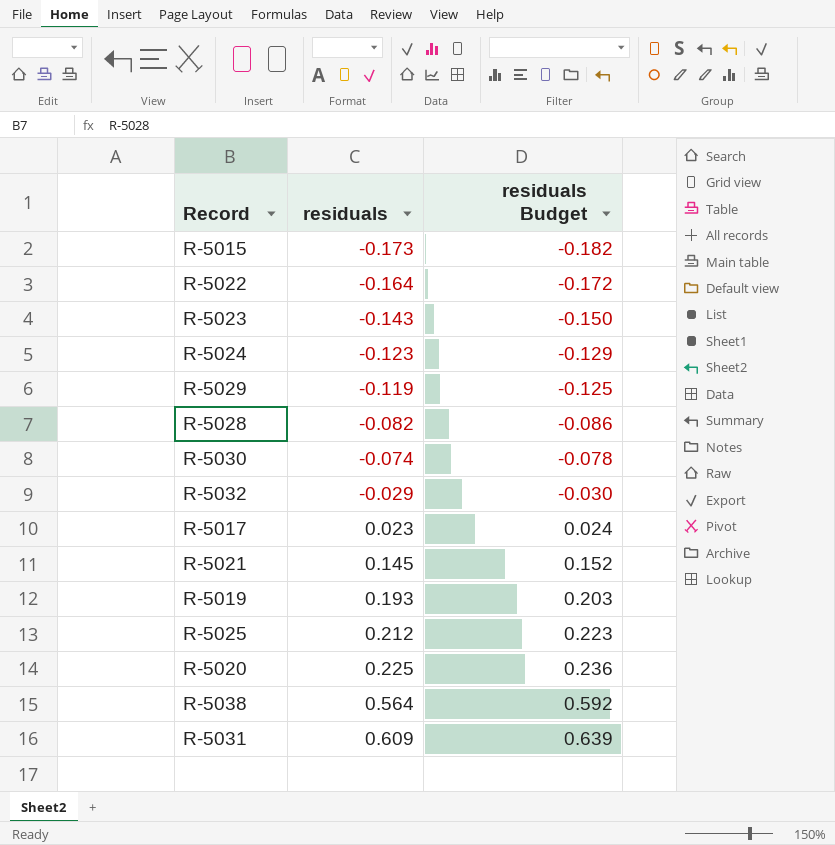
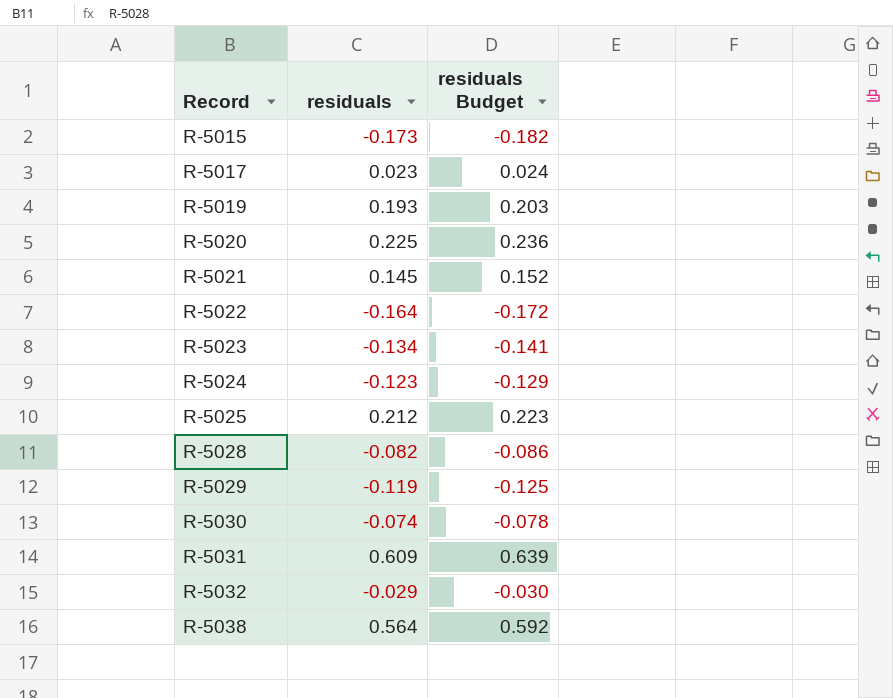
row order: residuals ascending -> Record ascending
R-5023 | residuals: -0.143 -> -0.134
R-5023 | residuals Budget: -0.150 -> -0.141

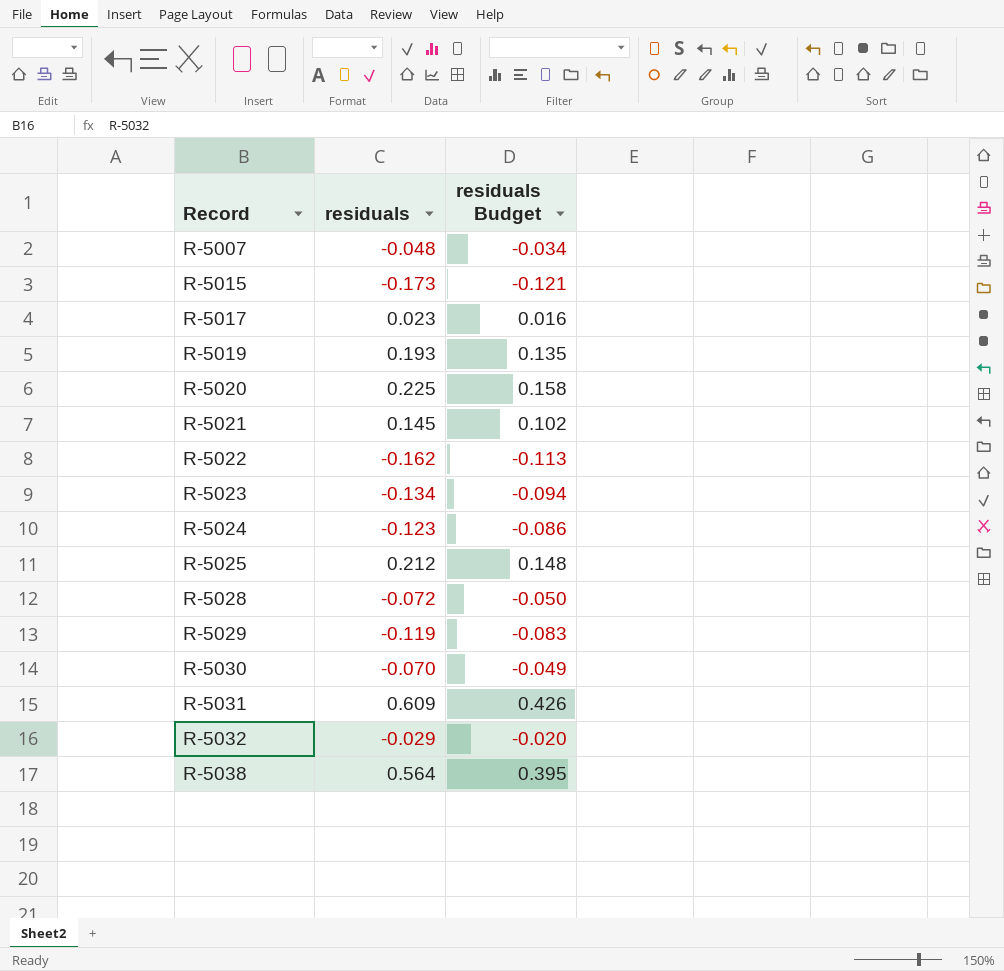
column residuals Budget | formula: [residuals] * 1.05 -> [residuals] * 0.7
row R-5007: none -> -0.048 | -0.034
R-5022 | residuals: -0.164 -> -0.162
R-5028 | residuals: -0.082 -> -0.072
R-5030 | residuals: -0.074 -> -0.070

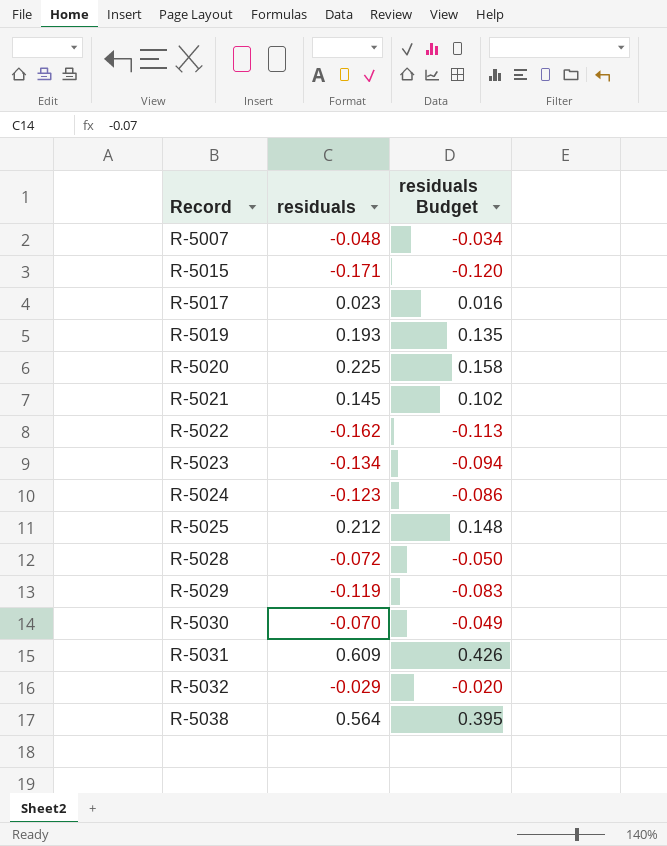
R-5015 | residuals: -0.173 -> -0.171
R-5015 | residuals Budget: -0.121 -> -0.120

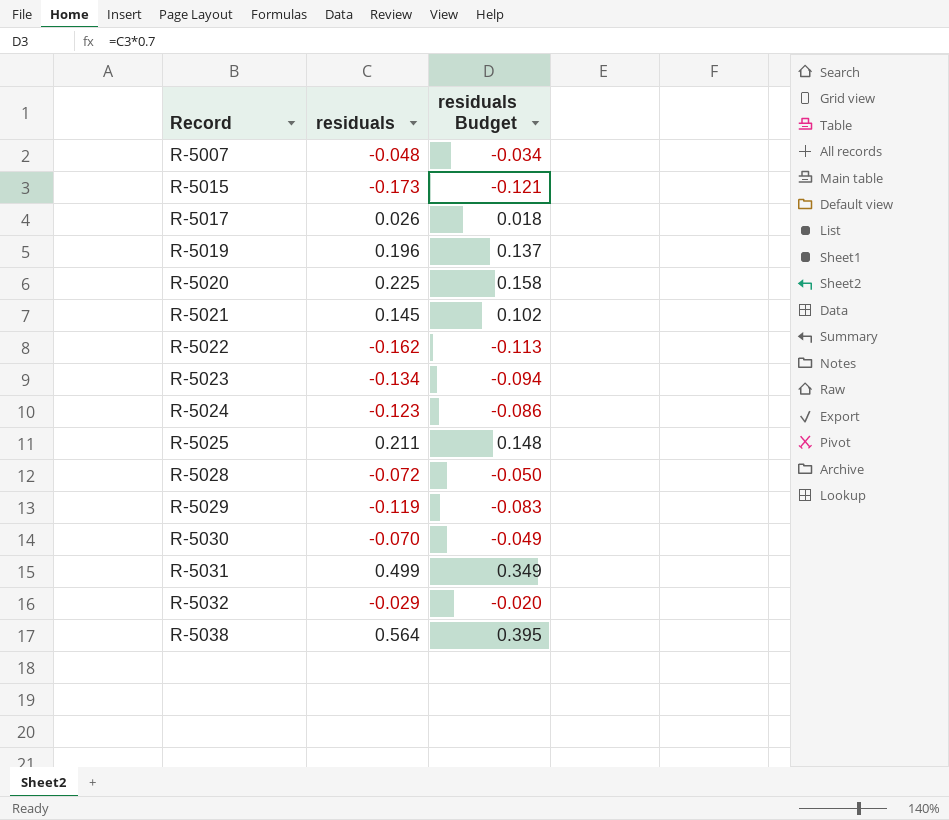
R-5015 | residuals: -0.171 -> -0.173
R-5015 | residuals Budget: -0.120 -> -0.121
R-5017 | residuals: 0.023 -> 0.026
R-5017 | residuals Budget: 0.016 -> 0.018
R-5019 | residuals: 0.193 -> 0.196
R-5019 | residuals Budget: 0.135 -> 0.137
R-5025 | residuals: 0.212 -> 0.211
R-5031 | residuals: 0.609 -> 0.499
R-5031 | residuals Budget: 0.426 -> 0.349

